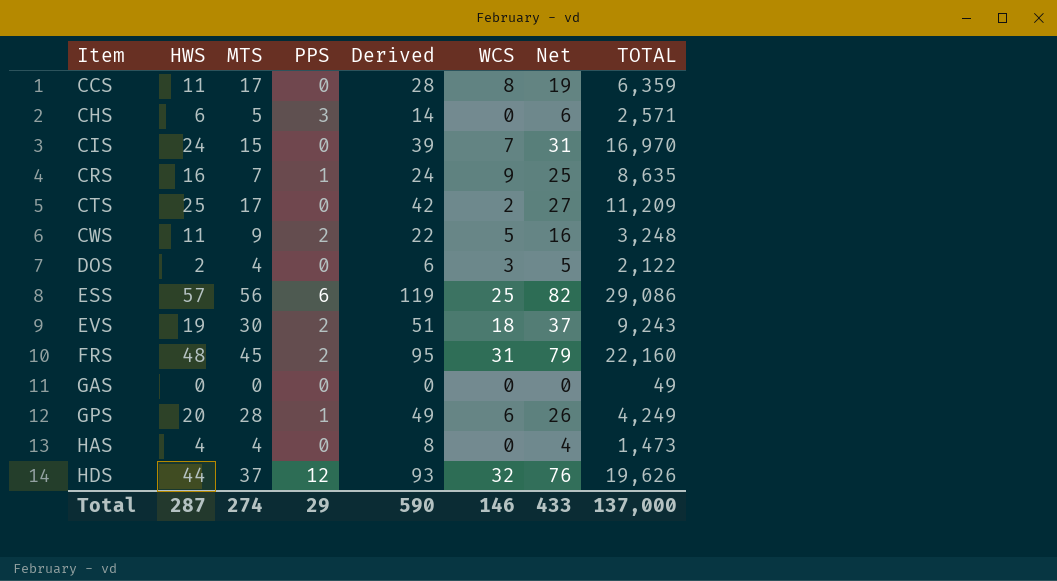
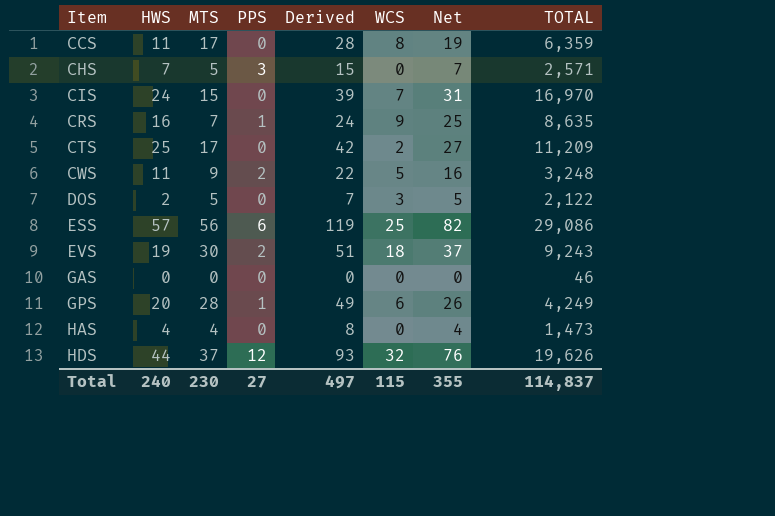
row FRS: 48 | 45 | 2 | 95 | 31 | 79 | 22,160 -> none
CHS | HWS: 6 -> 7
CHS | Derived: 14 -> 15
CHS | Net: 6 -> 7
DOS | MTS: 4 -> 5
DOS | Derived: 6 -> 7
GAS | TOTAL: 49 -> 46
Total | HWS: 287 -> 240
Total | MTS: 274 -> 230
Total | PPS: 29 -> 27
Total | Derived: 590 -> 497
Total | WCS: 146 -> 115
Total | Net: 433 -> 355
Total | TOTAL: 137,000 -> 114,837

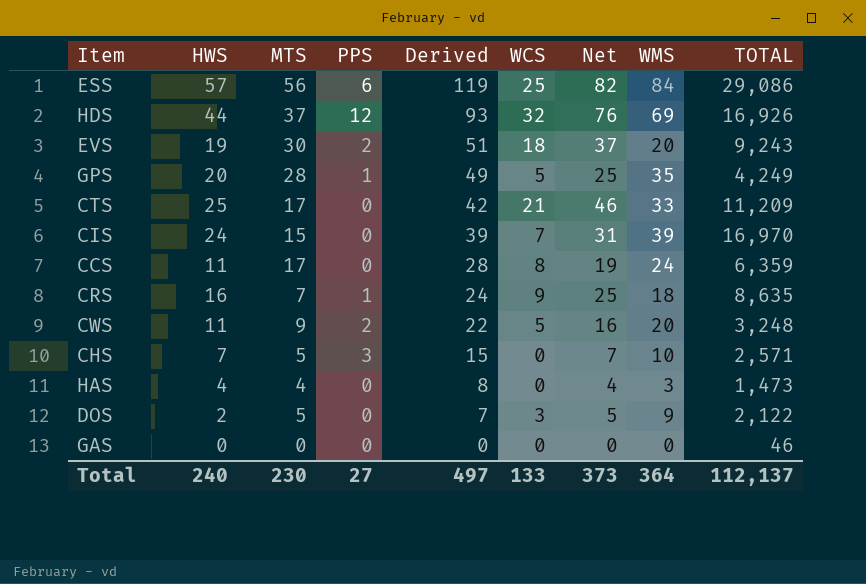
row order: Item ascending -> Derived descending
column WMS | position: none -> 8
HDS | TOTAL: 19,626 -> 16,926
GPS | WCS: 6 -> 5
GPS | Net: 26 -> 25
CTS | WCS: 2 -> 21
CTS | Net: 27 -> 46
Total | WCS: 115 -> 133
Total | Net: 355 -> 373
Total | TOTAL: 114,837 -> 112,137

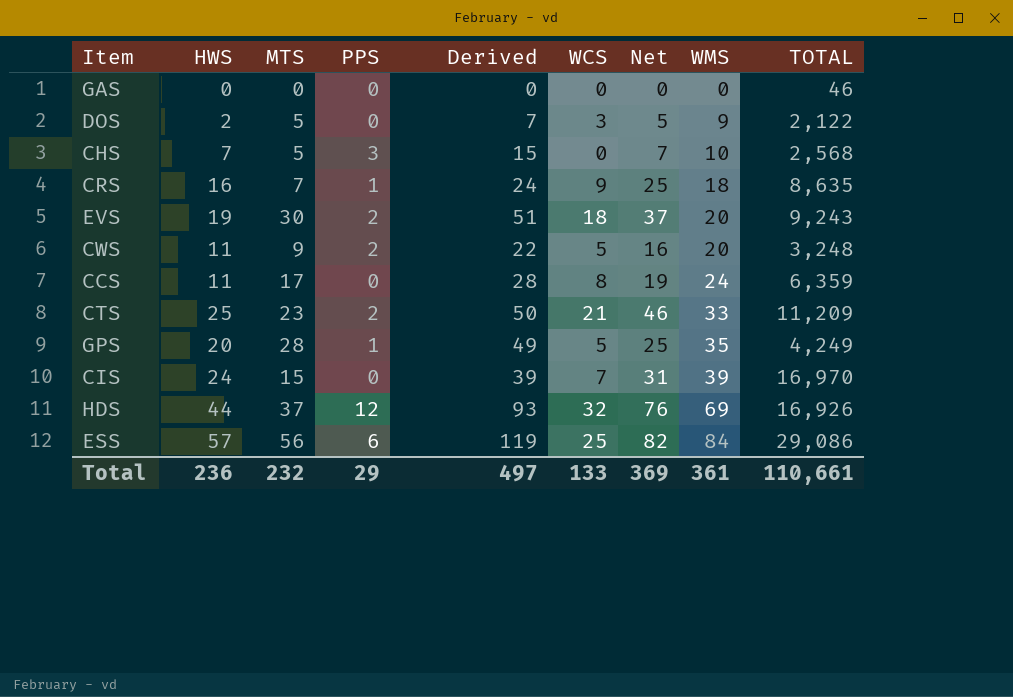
row order: Derived descending -> WMS ascending
row HAS: 4 | 4 | 0 | 8 | 0 | 4 | 3 | 1,473 -> none
CHS | TOTAL: 2,571 -> 2,568
CTS | MTS: 17 -> 23
CTS | PPS: 0 -> 2
CTS | Derived: 42 -> 50
Total | HWS: 240 -> 236
Total | MTS: 230 -> 232
Total | PPS: 27 -> 29
Total | Net: 373 -> 369
Total | WMS: 364 -> 361
Total | TOTAL: 112,137 -> 110,661

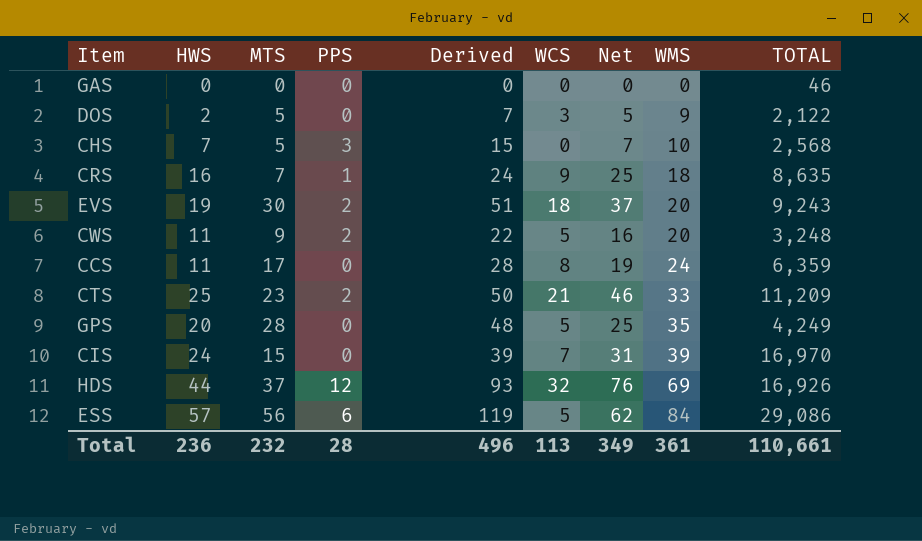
GPS | PPS: 1 -> 0
GPS | Derived: 49 -> 48
ESS | WCS: 25 -> 5
ESS | Net: 82 -> 62
Total | PPS: 29 -> 28
Total | Derived: 497 -> 496
Total | WCS: 133 -> 113
Total | Net: 369 -> 349

